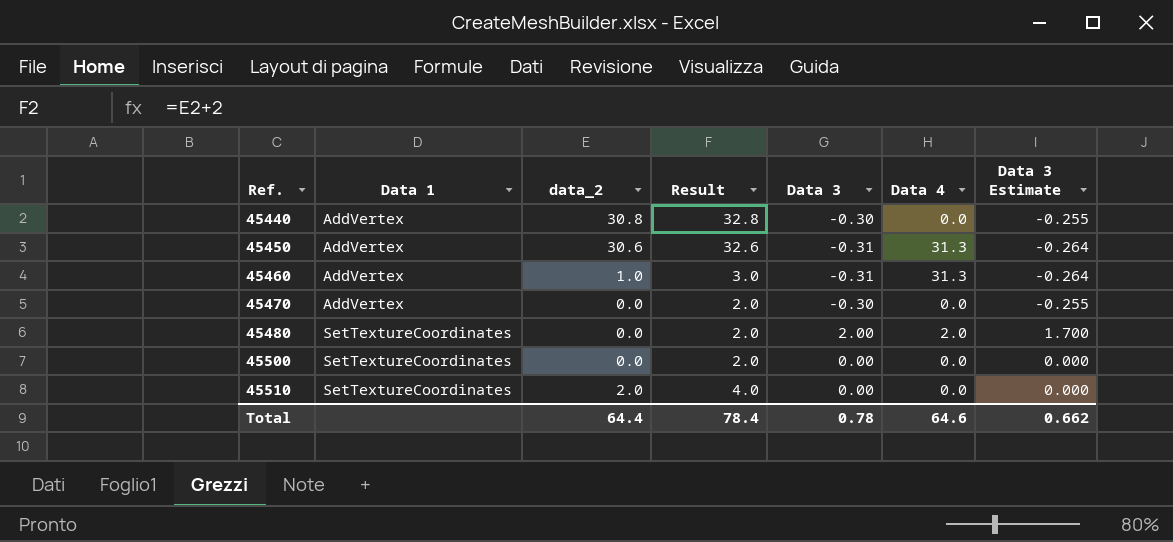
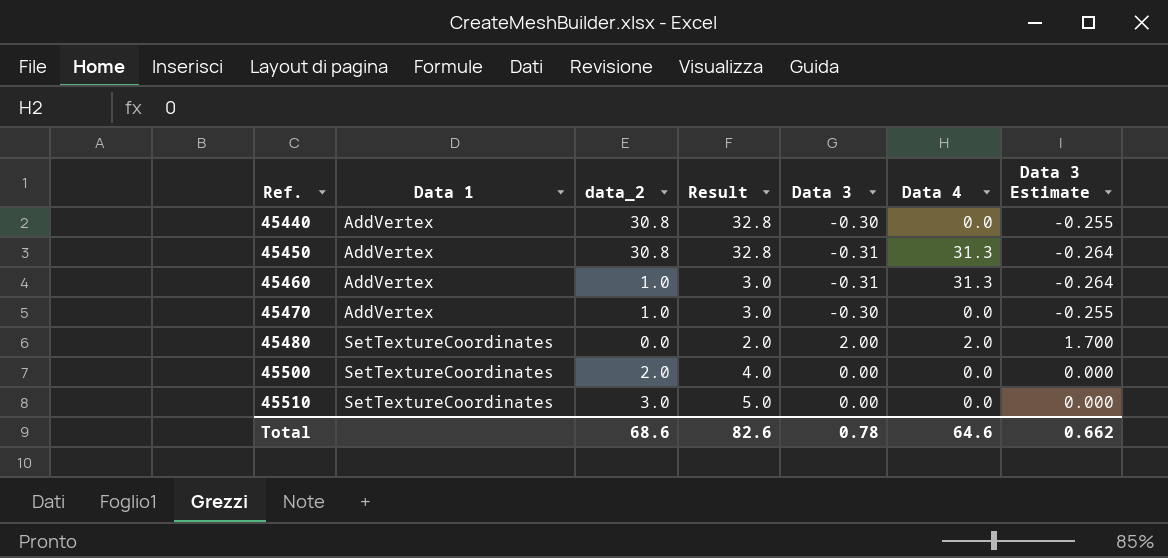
45450 | data_2: 30.6 -> 30.8
45450 | Result: 32.6 -> 32.8
45470 | data_2: 0.0 -> 1.0
45470 | Result: 2.0 -> 3.0
45500 | data_2: 0.0 -> 2.0
45500 | Result: 2.0 -> 4.0
45510 | data_2: 2.0 -> 3.0
45510 | Result: 4.0 -> 5.0
Total | data_2: 64.4 -> 68.6
Total | Result: 78.4 -> 82.6

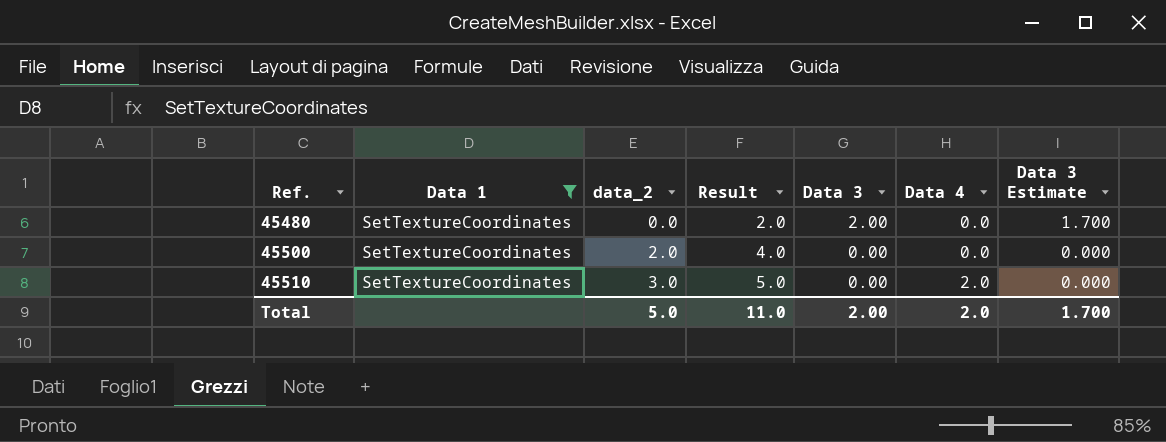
filter: none -> Data 1 = SetTextureCoordinates
45480 | Data 4: 2.0 -> 0.0
45510 | Data 4: 0.0 -> 2.0
Total | data_2: 68.6 -> 5.0
Total | Result: 82.6 -> 11.0
Total | Data 3: 0.78 -> 2.00
Total | Data 4: 64.6 -> 2.0
Total | Data 3 Estimate: 0.662 -> 1.700

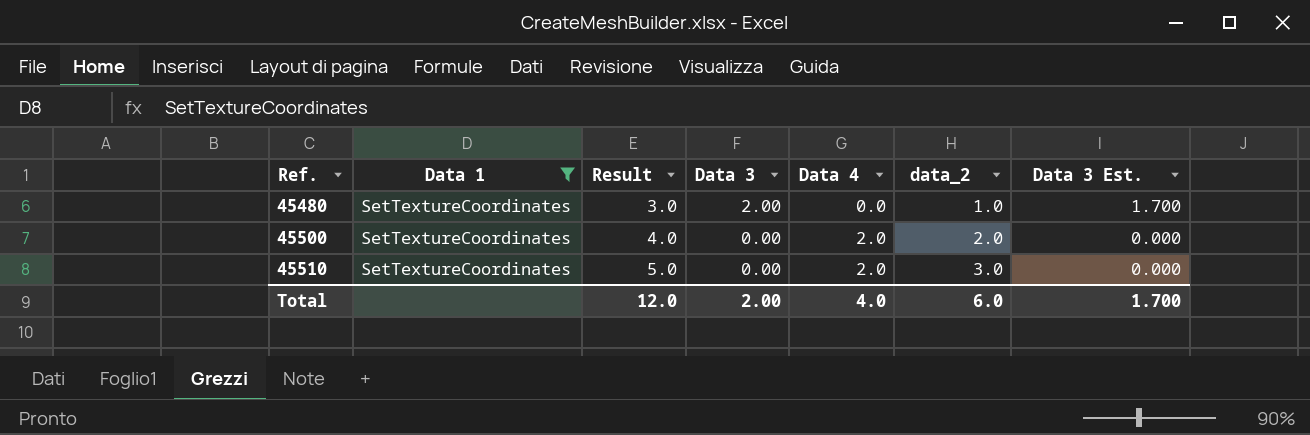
column data_2 | position: 3 -> 6
column name: Data 3 Estimate -> Data 3 Est.
45480 | Result: 2.0 -> 3.0
45480 | data_2: 0.0 -> 1.0
45500 | Data 4: 0.0 -> 2.0
Total | Result: 11.0 -> 12.0
Total | Data 4: 2.0 -> 4.0
Total | data_2: 5.0 -> 6.0

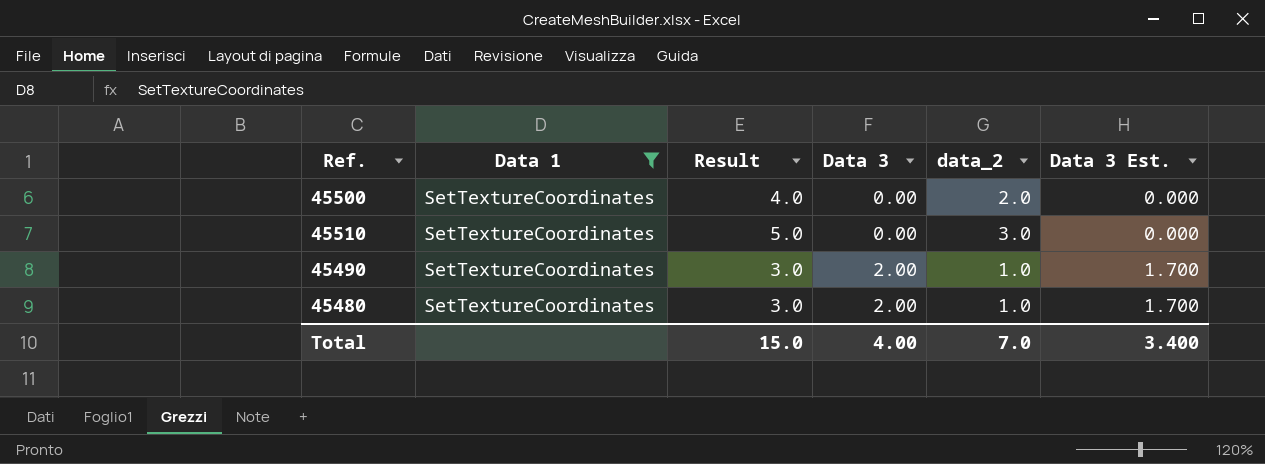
row order: Ref. ascending -> Data 3 ascending
column Data 4 | position: 5 -> none
row 45490: none -> SetTextureCoordinates | 3.0 | 2.00 | 1.0 | 1.700
Total | Result: 12.0 -> 15.0
Total | Data 3: 2.00 -> 4.00
Total | data_2: 6.0 -> 7.0
Total | Data 3 Est.: 1.700 -> 3.400

